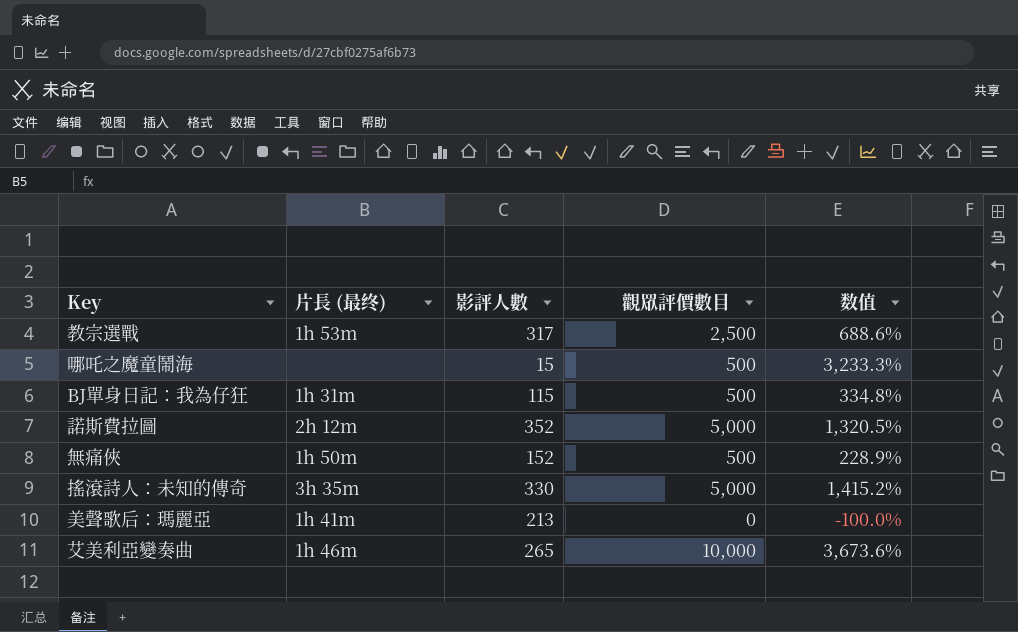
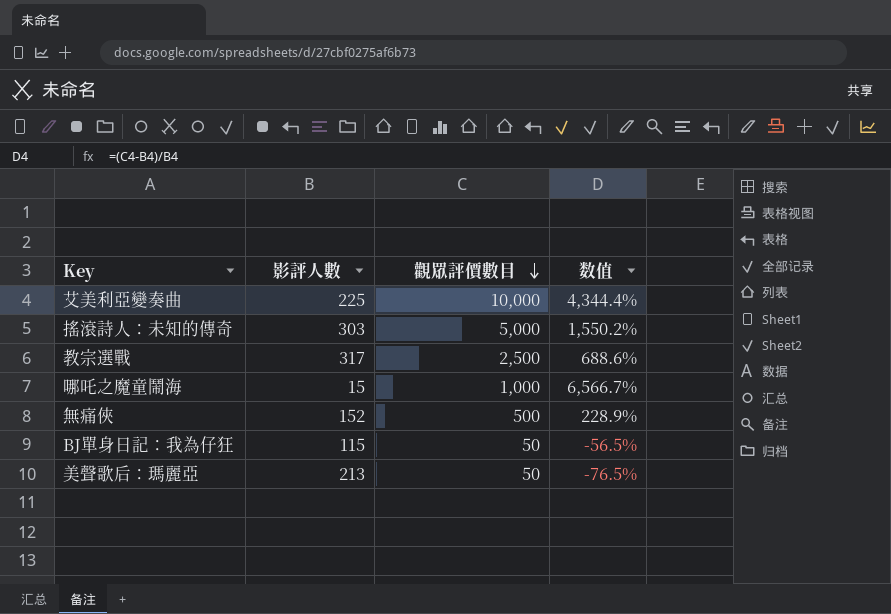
row order: none -> 觀眾評價數目 descending
column 片長 (最终) | position: 2 -> none
row 諾斯費拉圖: 2h 12m | 352 | 5,000 | 1,320.5% -> none
艾美利亞變奏曲 | 影評人數: 265 -> 225
艾美利亞變奏曲 | 数值: 3,673.6% -> 4,344.4%
搖滾詩人：未知的傳奇 | 影評人數: 330 -> 303
搖滾詩人：未知的傳奇 | 数值: 1,415.2% -> 1,550.2%
哪吒之魔童鬧海 | 觀眾評價數目: 500 -> 1,000
哪吒之魔童鬧海 | 数值: 3,233.3% -> 6,566.7%
BJ單身日記：我為仔狂 | 觀眾評價數目: 500 -> 50
BJ單身日記：我為仔狂 | 数值: 334.8% -> -56.5%
美聲歌后：瑪麗亞 | 觀眾評價數目: 0 -> 50
美聲歌后：瑪麗亞 | 数值: -100.0% -> -76.5%

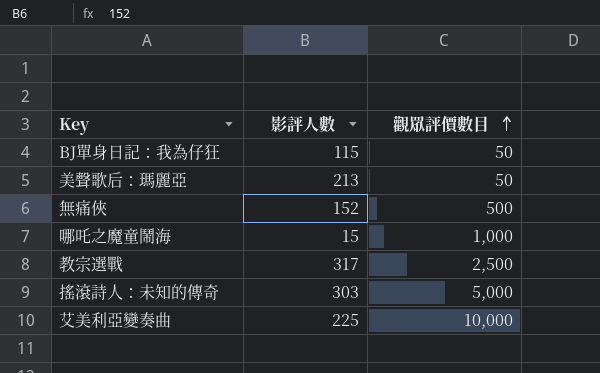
row order: 觀眾評價數目 descending -> 觀眾評價數目 ascending
column 数值 | formula: ([觀眾評價數目] - [影評人數]) / [影評人數] -> none

